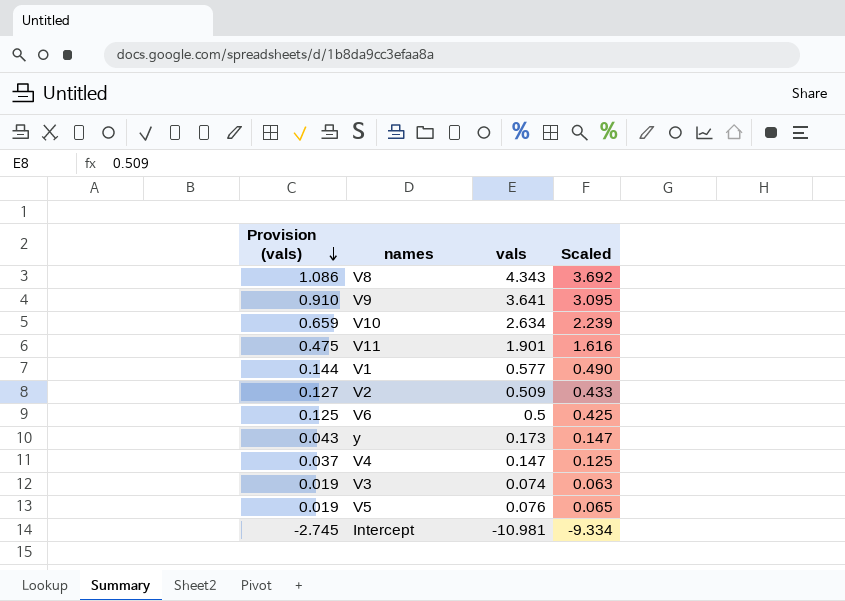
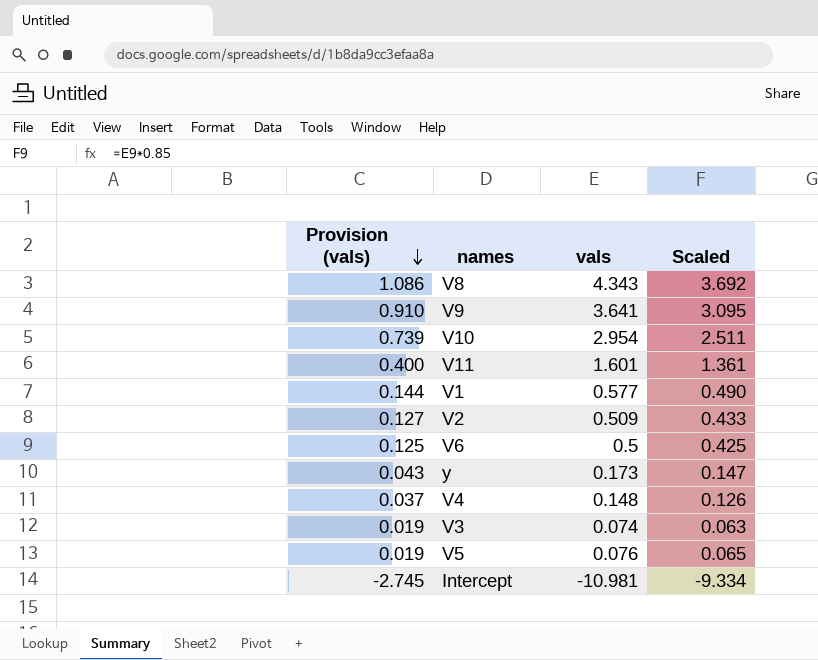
V10 | Provision (vals): 0.659 -> 0.739
V10 | vals: 2.634 -> 2.954
V10 | Scaled: 2.239 -> 2.511
V11 | Provision (vals): 0.475 -> 0.400
V11 | vals: 1.901 -> 1.601
V11 | Scaled: 1.616 -> 1.361
V4 | vals: 0.147 -> 0.148
V4 | Scaled: 0.125 -> 0.126

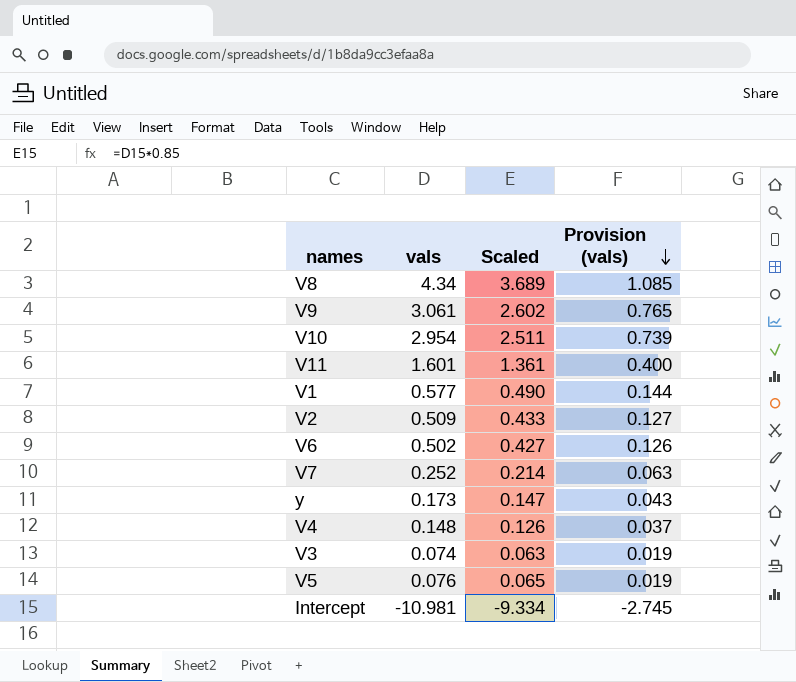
column Provision (vals) | position: 1 -> 4
V8 | vals: 4.343 -> 4.34
V8 | Scaled: 3.692 -> 3.689
V8 | Provision (vals): 1.086 -> 1.085
V9 | vals: 3.641 -> 3.061
V9 | Scaled: 3.095 -> 2.602
V9 | Provision (vals): 0.910 -> 0.765
V6 | vals: 0.5 -> 0.502
V6 | Scaled: 0.425 -> 0.427
V6 | Provision (vals): 0.125 -> 0.126
row V7: none -> 0.252 | 0.214 | 0.063

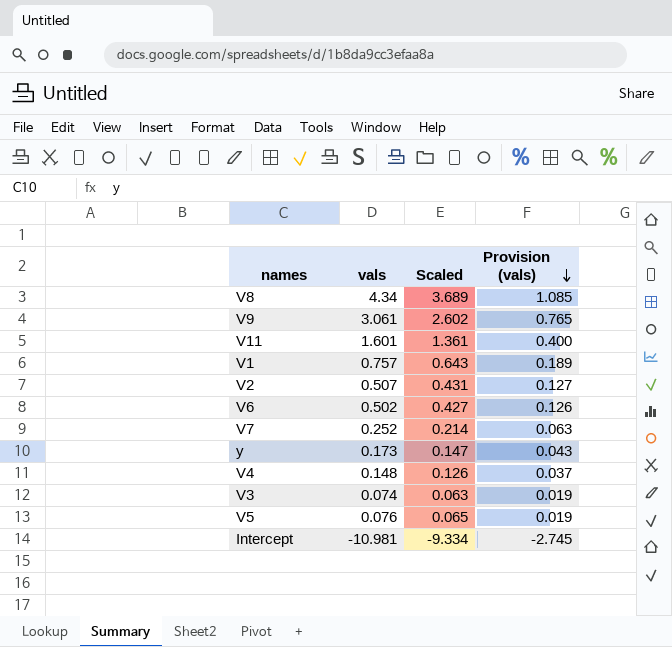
row V10: 2.954 | 2.511 | 0.739 -> none
V1 | vals: 0.577 -> 0.757
V1 | Scaled: 0.490 -> 0.643
V1 | Provision (vals): 0.144 -> 0.189
V2 | vals: 0.509 -> 0.507
V2 | Scaled: 0.433 -> 0.431

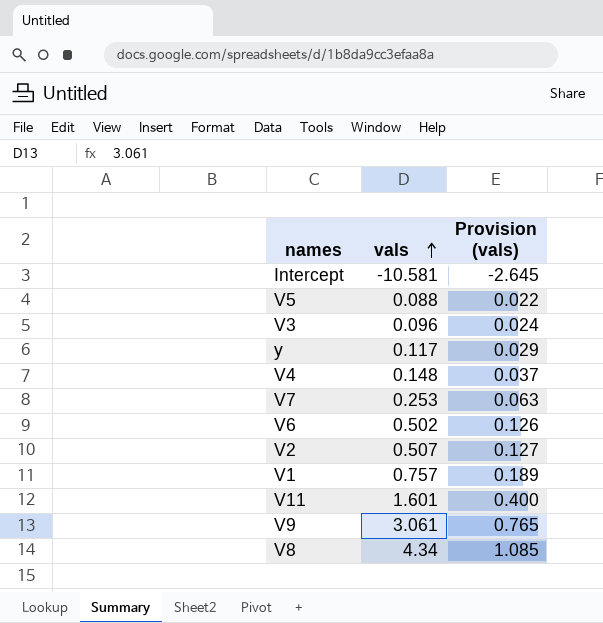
row order: Provision (vals) descending -> vals ascending
column Scaled | formula: [vals] * 0.85 -> none
Intercept | vals: -10.981 -> -10.581
Intercept | Provision (vals): -2.745 -> -2.645
V5 | vals: 0.076 -> 0.088
V5 | Provision (vals): 0.019 -> 0.022
V3 | vals: 0.074 -> 0.096
V3 | Provision (vals): 0.019 -> 0.024
y | vals: 0.173 -> 0.117
y | Provision (vals): 0.043 -> 0.029
V7 | vals: 0.252 -> 0.253

